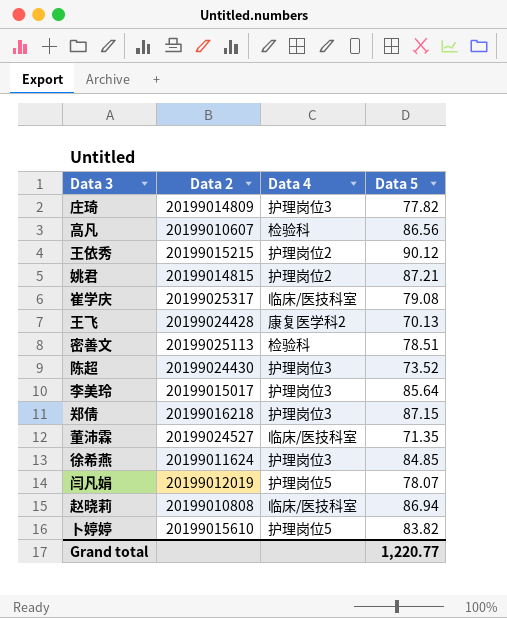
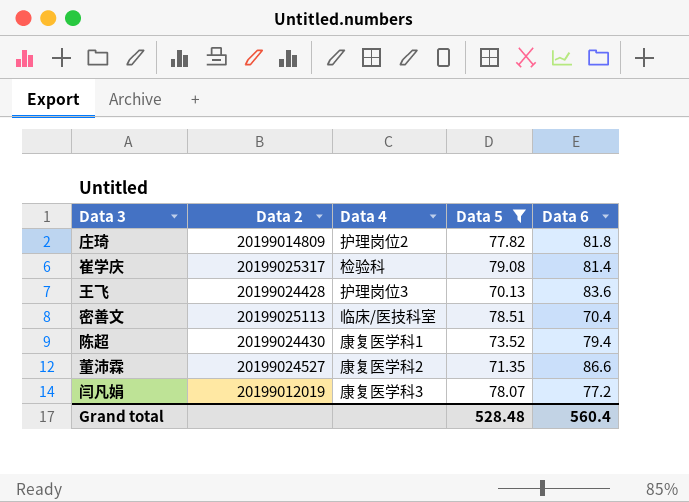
filter: none -> Data 5 <= 79.08
column Data 6 | position: none -> 5
庄琦 | Data 4: 护理岗位3 -> 护理岗位2
崔学庆 | Data 4: 临床/医技科室 -> 检验科
王飞 | Data 4: 康复医学科2 -> 护理岗位3
密善文 | Data 4: 检验科 -> 临床/医技科室
陈超 | Data 4: 护理岗位3 -> 康复医学科1
董沛霖 | Data 4: 临床/医技科室 -> 康复医学科2
闫凡娟 | Data 4: 护理岗位5 -> 康复医学科3
Grand total | Data 5: 1,220.77 -> 528.48

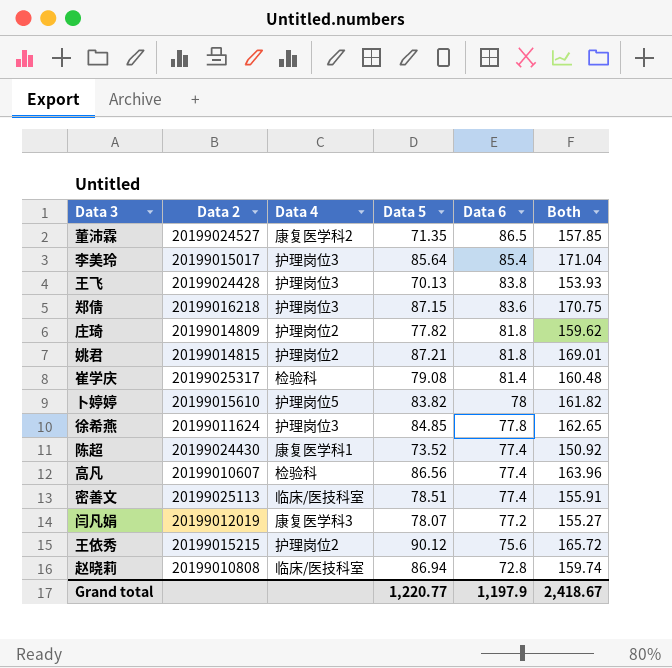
filter: Data 5 <= 79.08 -> none
row order: none -> Data 6 descending
column Both | formula: none -> [Data 5] + [Data 6]
董沛霖 | Data 6: 86.6 -> 86.5
王飞 | Data 6: 83.6 -> 83.8
陈超 | Data 6: 79.4 -> 77.4
密善文 | Data 6: 70.4 -> 77.4
Grand total | Data 5: 528.48 -> 1,220.77
Grand total | Data 6: 560.4 -> 1,197.9

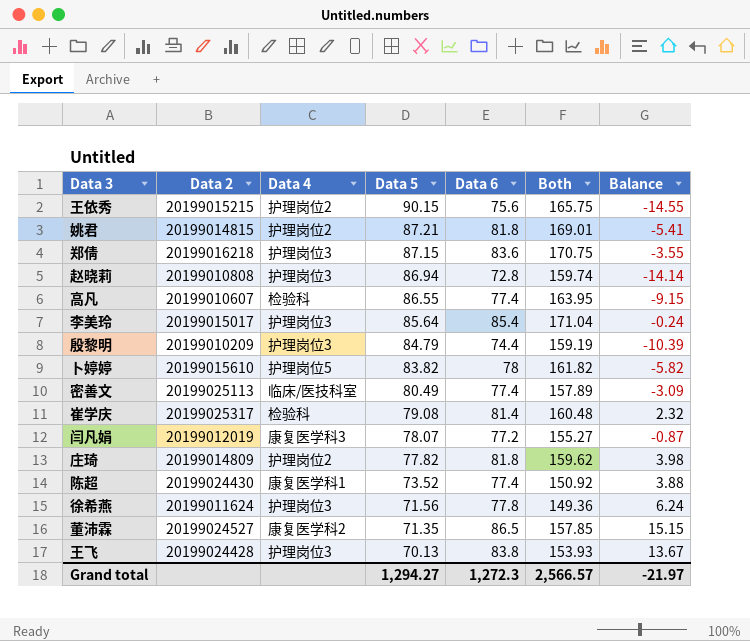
row order: Data 6 descending -> Data 5 descending
column Balance | formula: none -> [Data 6] - [Data 5]
王依秀 | Data 5: 90.12 -> 90.15
王依秀 | Both: 165.72 -> 165.75
赵晓莉 | Data 4: 临床/医技科室 -> 护理岗位3
高凡 | Data 5: 86.56 -> 86.55
高凡 | Both: 163.96 -> 163.95
row 殷黎明: none -> 20199010209 | 护理岗位3 | 84.79 | 74.4 | 159.19 | -10.39
密善文 | Data 5: 78.51 -> 80.49
密善文 | Both: 155.91 -> 157.89
徐希燕 | Data 5: 84.85 -> 71.56
徐希燕 | Both: 162.65 -> 149.36
Grand total | Data 5: 1,220.77 -> 1,294.27
Grand total | Data 6: 1,197.9 -> 1,272.3
Grand total | Both: 2,418.67 -> 2,566.57

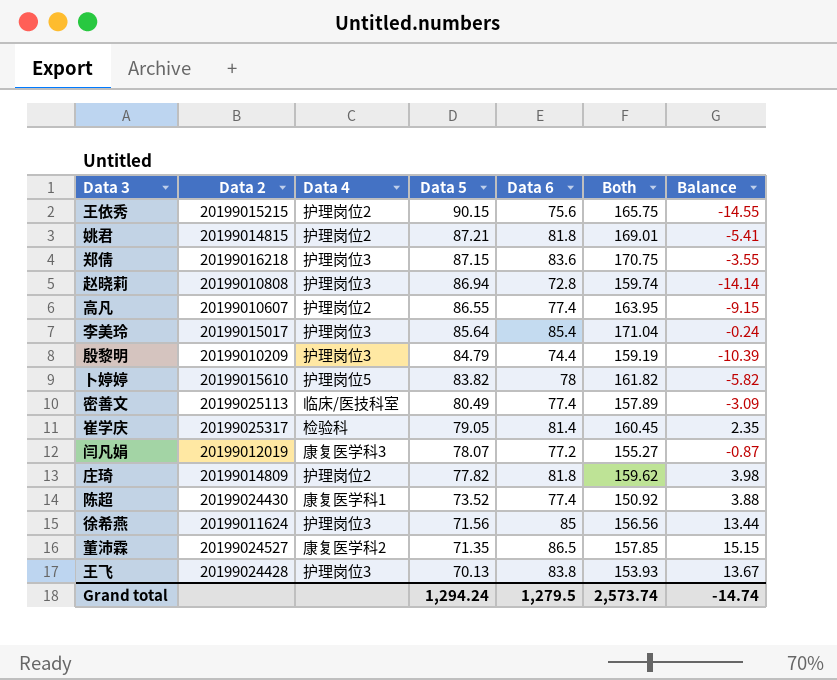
高凡 | Data 4: 检验科 -> 护理岗位2
崔学庆 | Data 5: 79.08 -> 79.05
崔学庆 | Both: 160.48 -> 160.45
崔学庆 | Balance: 2.32 -> 2.35
徐希燕 | Data 6: 77.8 -> 85
徐希燕 | Both: 149.36 -> 156.56
徐希燕 | Balance: 6.24 -> 13.44
Grand total | Data 5: 1,294.27 -> 1,294.24
Grand total | Data 6: 1,272.3 -> 1,279.5
Grand total | Both: 2,566.57 -> 2,573.74
Grand total | Balance: -21.97 -> -14.74

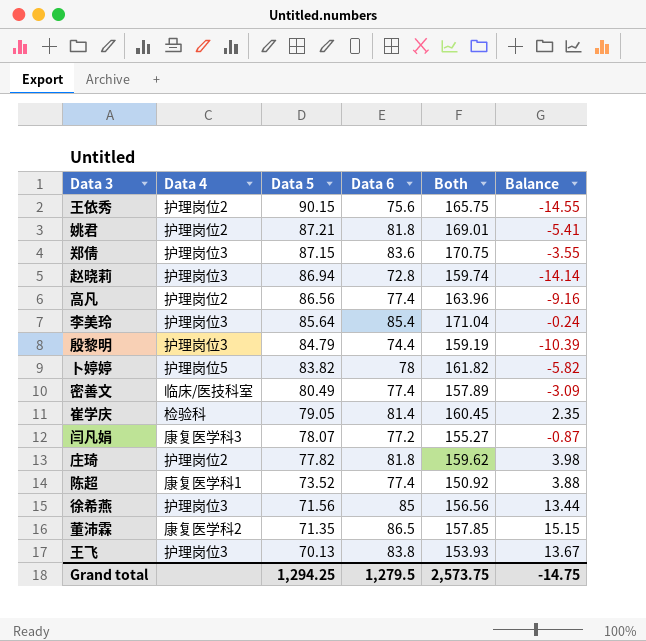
column Data 2 | position: 2 -> none
高凡 | Data 5: 86.55 -> 86.56
高凡 | Both: 163.95 -> 163.96
高凡 | Balance: -9.15 -> -9.16
Grand total | Data 5: 1,294.24 -> 1,294.25
Grand total | Both: 2,573.74 -> 2,573.75
Grand total | Balance: -14.74 -> -14.75

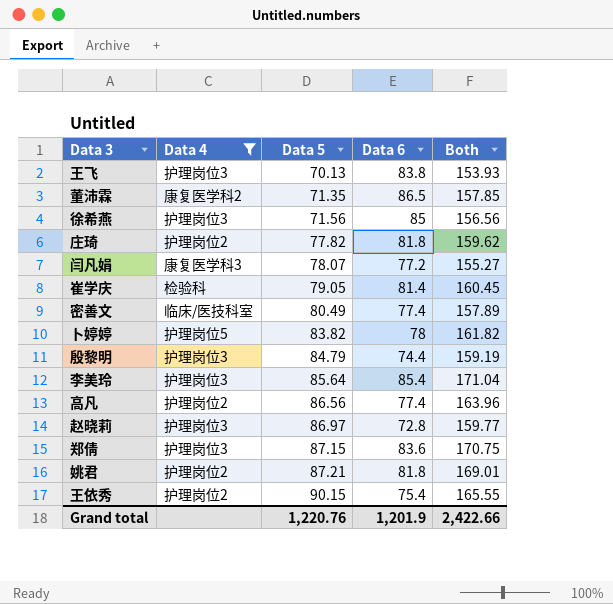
filter: none -> Data 4 != 康复医学科1
row order: Data 5 descending -> Data 5 ascending
column Balance | formula: [Data 6] - [Data 5] -> none
赵晓莉 | Data 5: 86.94 -> 86.97
赵晓莉 | Both: 159.74 -> 159.77
王依秀 | Data 6: 75.6 -> 75.4
王依秀 | Both: 165.75 -> 165.55
Grand total | Data 5: 1,294.25 -> 1,220.76
Grand total | Data 6: 1,279.5 -> 1,201.9
Grand total | Both: 2,573.75 -> 2,422.66

